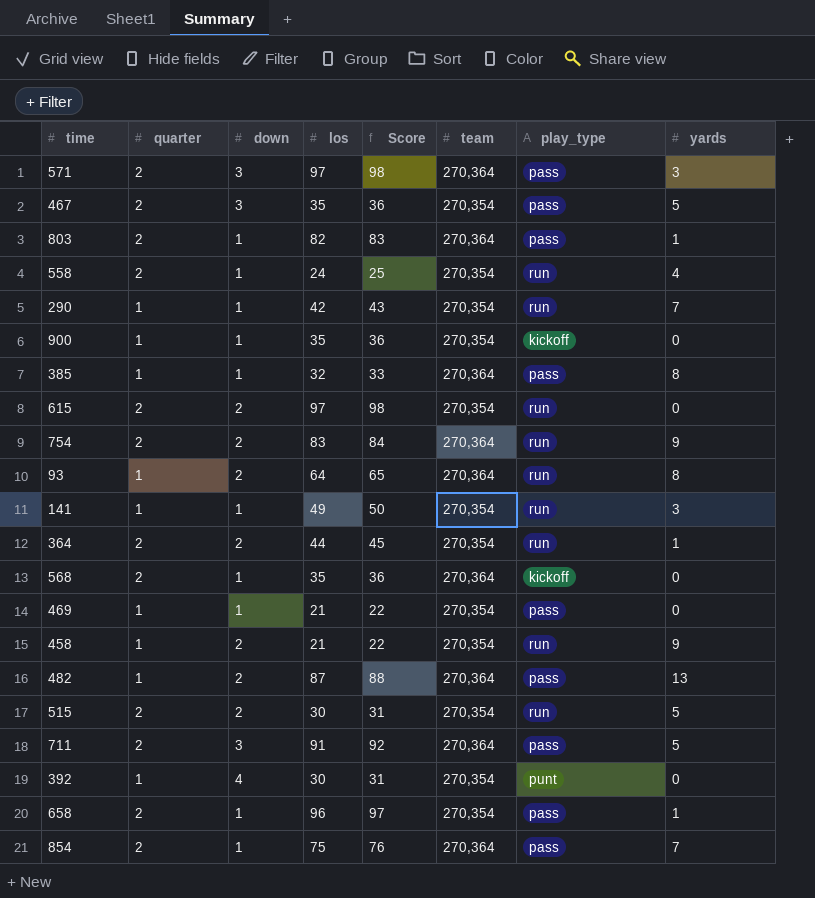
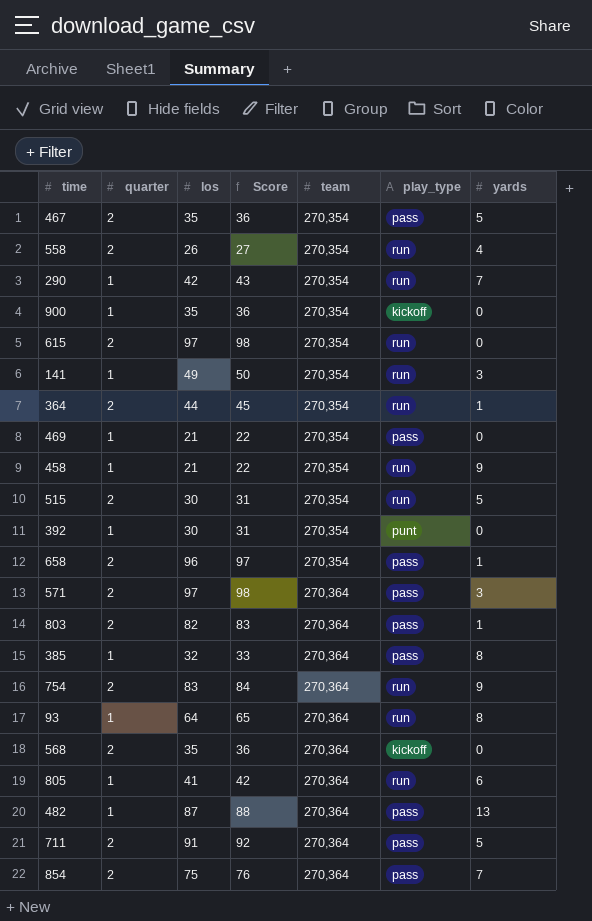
row order: none -> team ascending
column down | position: 3 -> none
558 | los: 24 -> 26
558 | Score: 25 -> 27
row 805: none -> 1 | 41 | 42 | 270,364 | run | 6

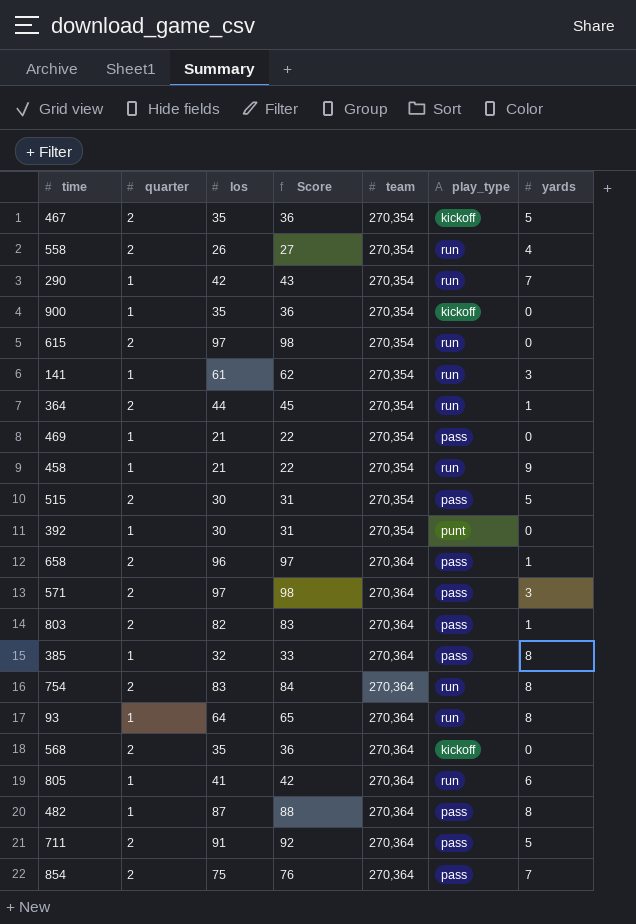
467 | play_type: pass -> kickoff
141 | los: 49 -> 61
141 | Score: 50 -> 62
515 | play_type: run -> pass
658 | team: 270,354 -> 270,364
754 | yards: 9 -> 8
482 | yards: 13 -> 8

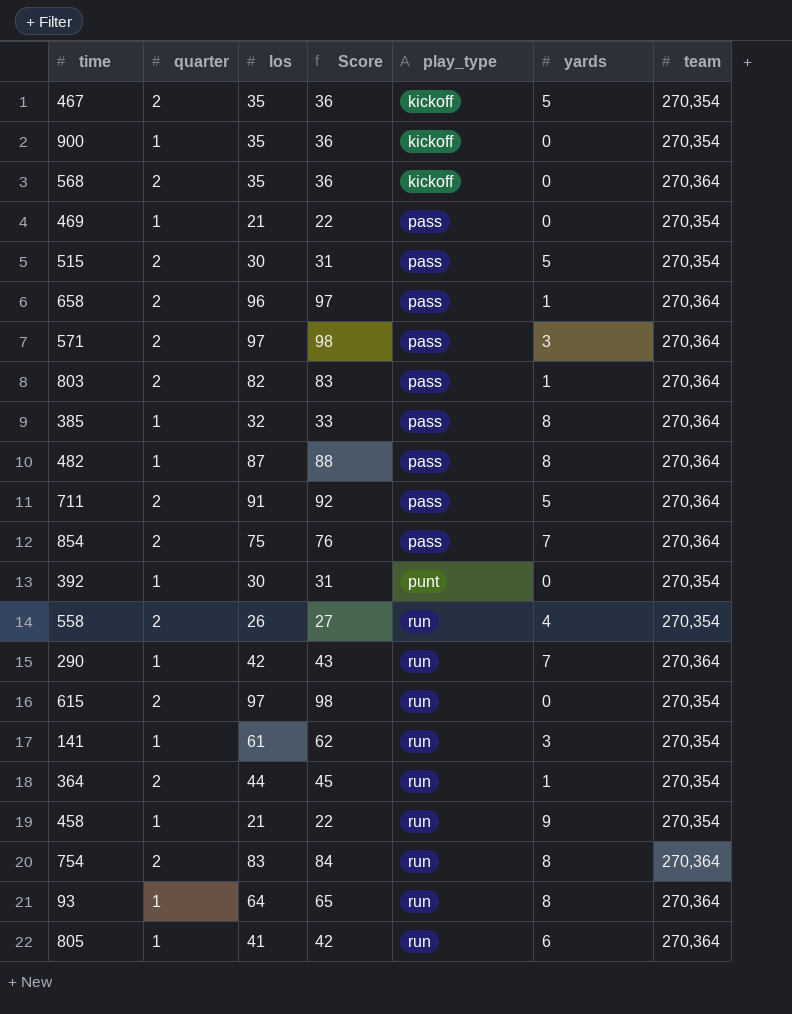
row order: team ascending -> play_type ascending
column team | position: 5 -> 7
290 | team: 270,354 -> 270,364

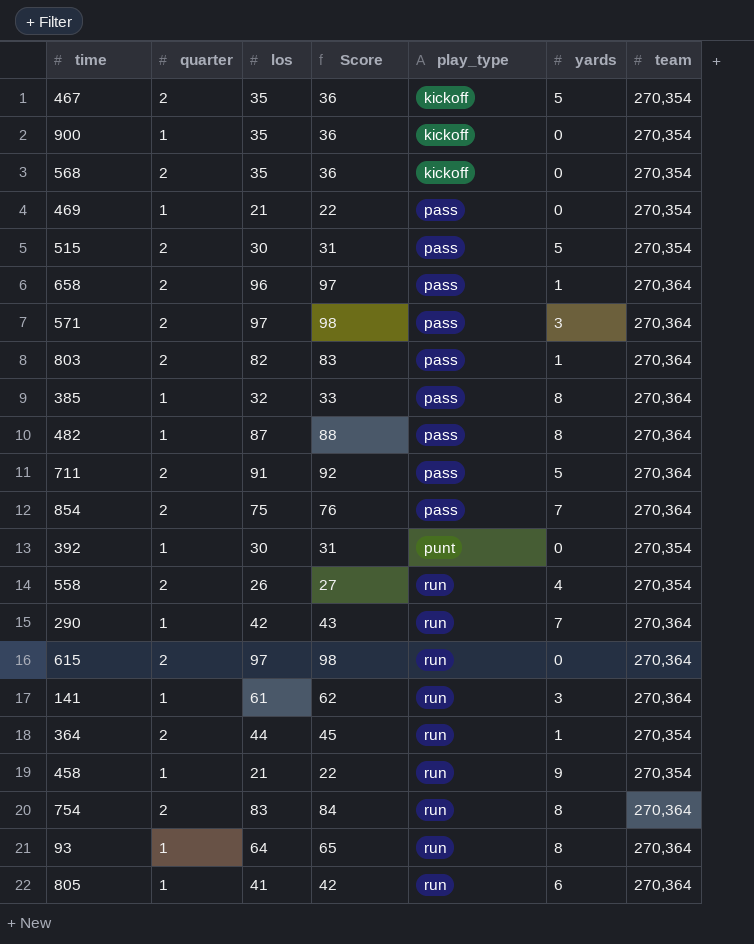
568 | team: 270,364 -> 270,354
615 | team: 270,354 -> 270,364
141 | team: 270,354 -> 270,364

